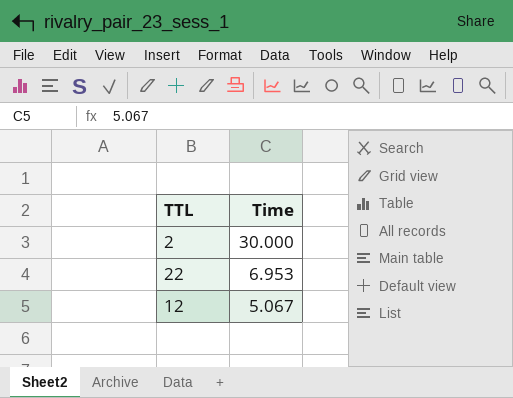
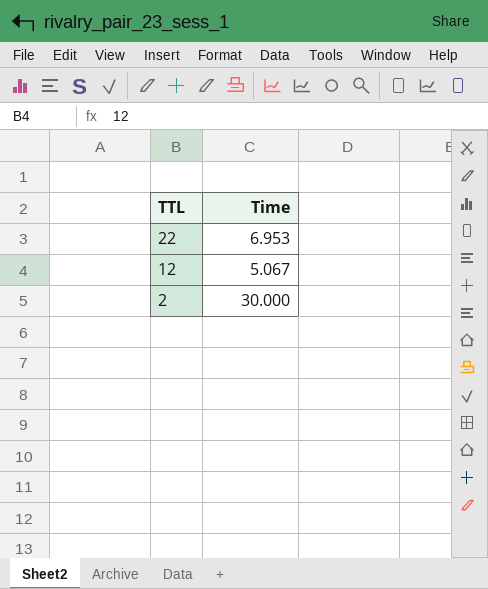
row order: Time descending -> TTL descending

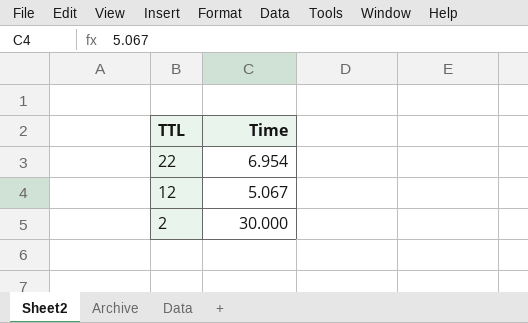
22 | Time: 6.953 -> 6.954

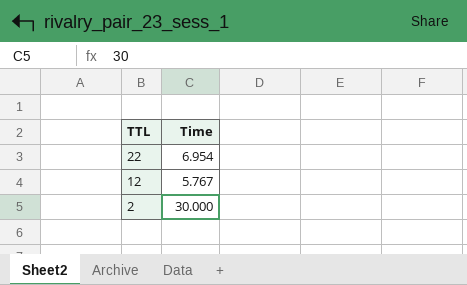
12 | Time: 5.067 -> 5.767

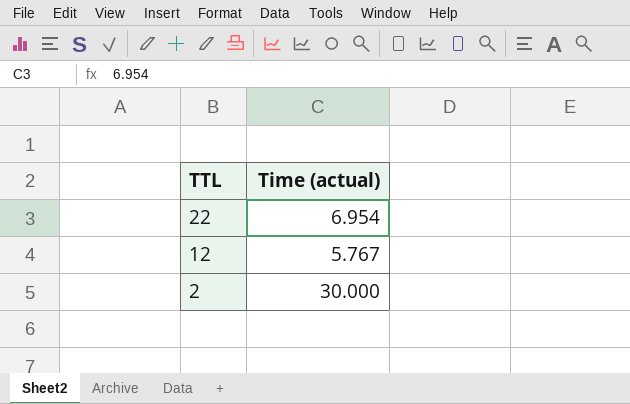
column name: Time -> Time (actual)

